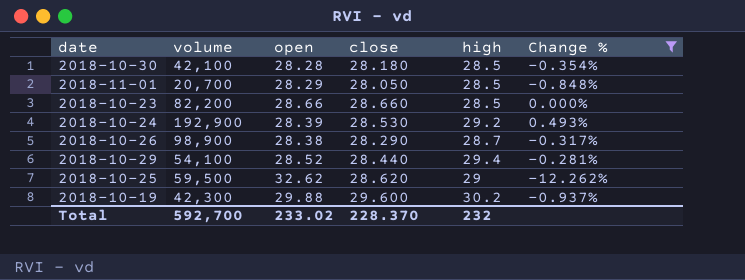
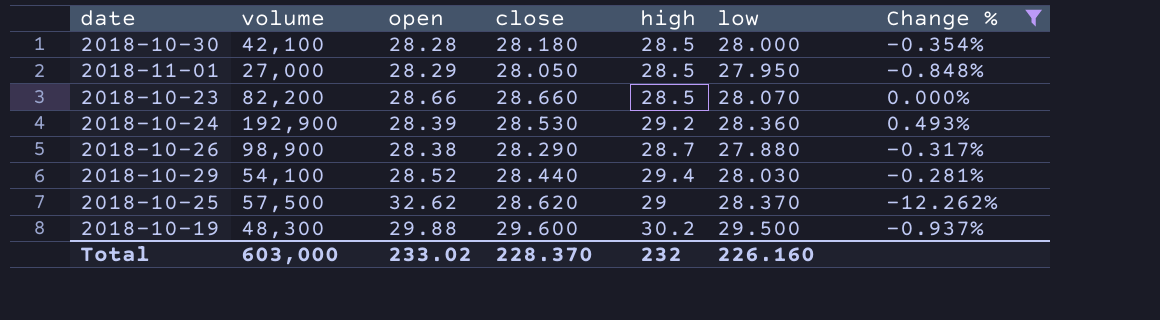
column low | position: none -> 6
2018-11-01 | volume: 20,700 -> 27,000
2018-10-25 | volume: 59,500 -> 57,500
2018-10-19 | volume: 42,300 -> 48,300
Total | volume: 592,700 -> 603,000

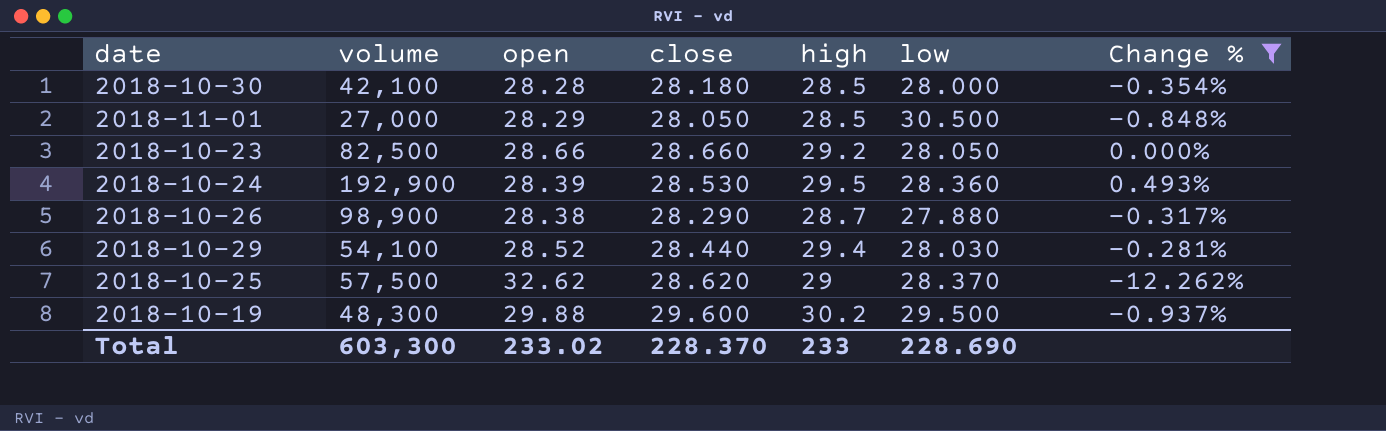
2018-11-01 | low: 27.950 -> 30.500
2018-10-23 | volume: 82,200 -> 82,500
2018-10-23 | high: 28.5 -> 29.2
2018-10-23 | low: 28.070 -> 28.050
2018-10-24 | high: 29.2 -> 29.5
Total | volume: 603,000 -> 603,300
Total | high: 232 -> 233
Total | low: 226.160 -> 228.690

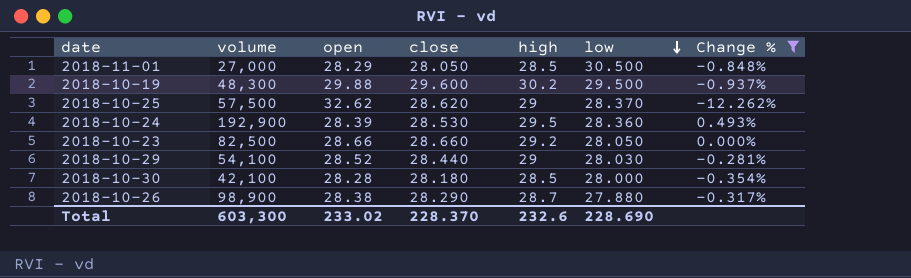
row order: none -> low descending
2018-10-29 | high: 29.4 -> 29
Total | high: 233 -> 232.6

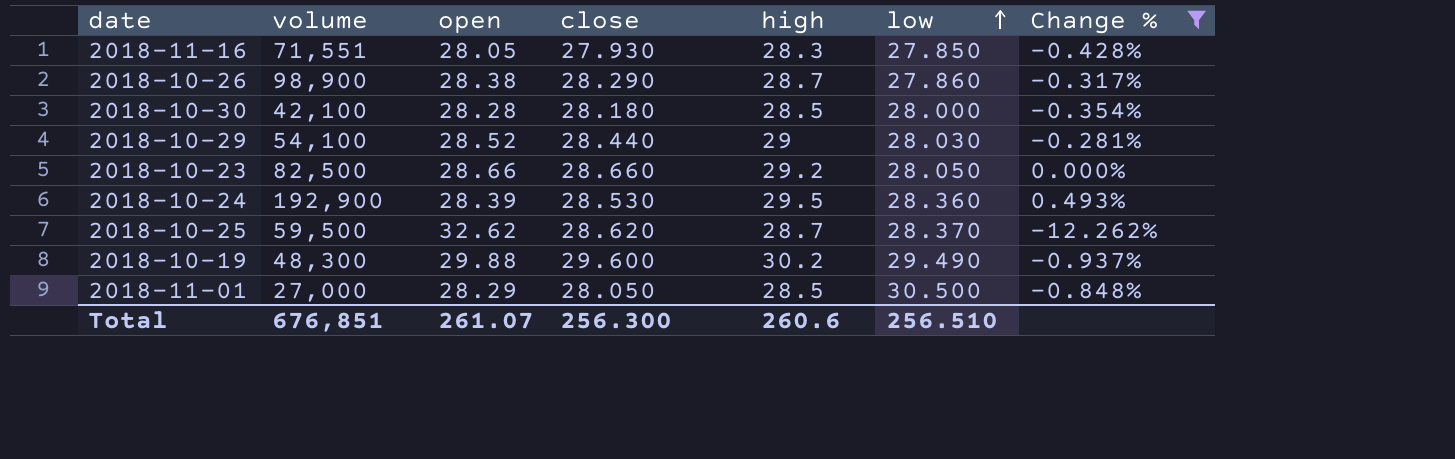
row order: low descending -> low ascending
row 2018-11-16: none -> 71,551 | 28.05 | 27.930 | 28.3 | 27.850 | -0.428%
2018-10-26 | low: 27.880 -> 27.860
2018-10-25 | volume: 57,500 -> 59,500
2018-10-25 | high: 29 -> 28.7
2018-10-19 | low: 29.500 -> 29.490
Total | volume: 603,300 -> 676,851
Total | open: 233.02 -> 261.07
Total | close: 228.370 -> 256.300
Total | high: 232.6 -> 260.6
Total | low: 228.690 -> 256.510

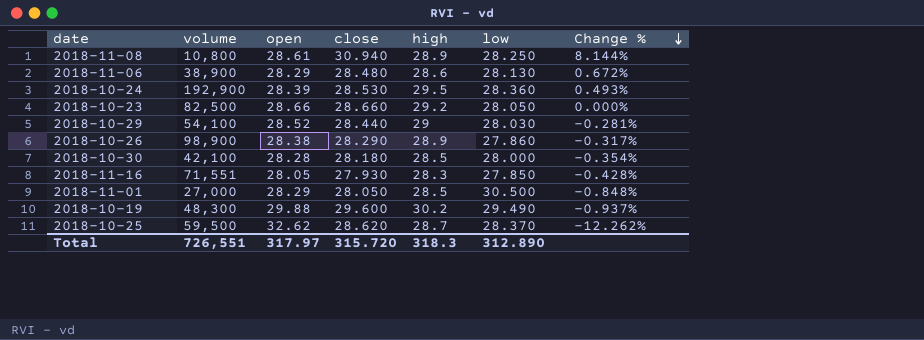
filter: Change % <= 0.493% -> none
row order: low ascending -> Change % descending
2018-10-26 | high: 28.7 -> 28.9
Total | volume: 676,851 -> 726,551
Total | open: 261.07 -> 317.97
Total | close: 256.300 -> 315.720
Total | high: 260.6 -> 318.3
Total | low: 256.510 -> 312.890

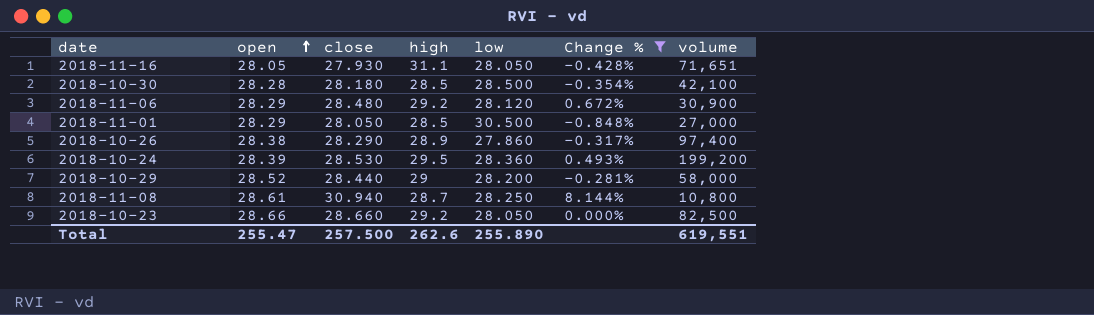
filter: none -> Change % >= -0.848%
row order: Change % descending -> open ascending
column volume | position: 2 -> 7
2018-11-16 | high: 28.3 -> 31.1
2018-11-16 | low: 27.850 -> 28.050
2018-11-16 | volume: 71,551 -> 71,651
2018-10-30 | low: 28.000 -> 28.500
2018-11-06 | high: 28.6 -> 29.2
2018-11-06 | low: 28.130 -> 28.120
2018-11-06 | volume: 38,900 -> 30,900
2018-10-26 | volume: 98,900 -> 97,400
2018-10-24 | volume: 192,900 -> 199,200
2018-10-29 | low: 28.030 -> 28.200
2018-10-29 | volume: 54,100 -> 58,000
2018-11-08 | high: 28.9 -> 28.7
Total | open: 317.97 -> 255.47
Total | close: 315.720 -> 257.500
Total | high: 318.3 -> 262.6
Total | low: 312.890 -> 255.890
Total | volume: 726,551 -> 619,551

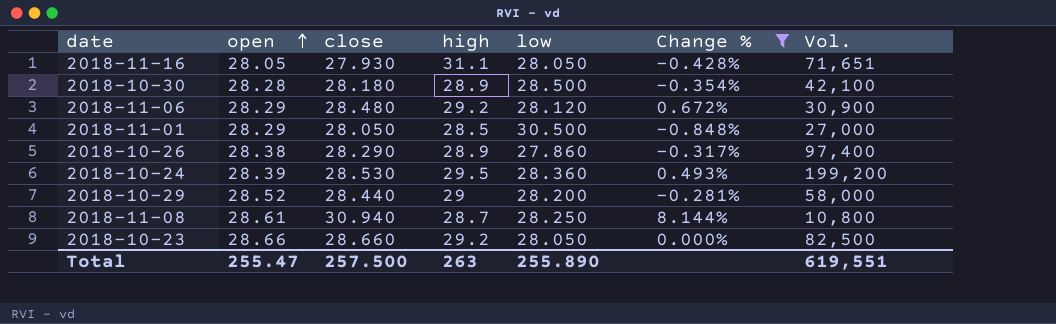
column name: volume -> Vol.
2018-10-30 | high: 28.5 -> 28.9
Total | high: 262.6 -> 263

